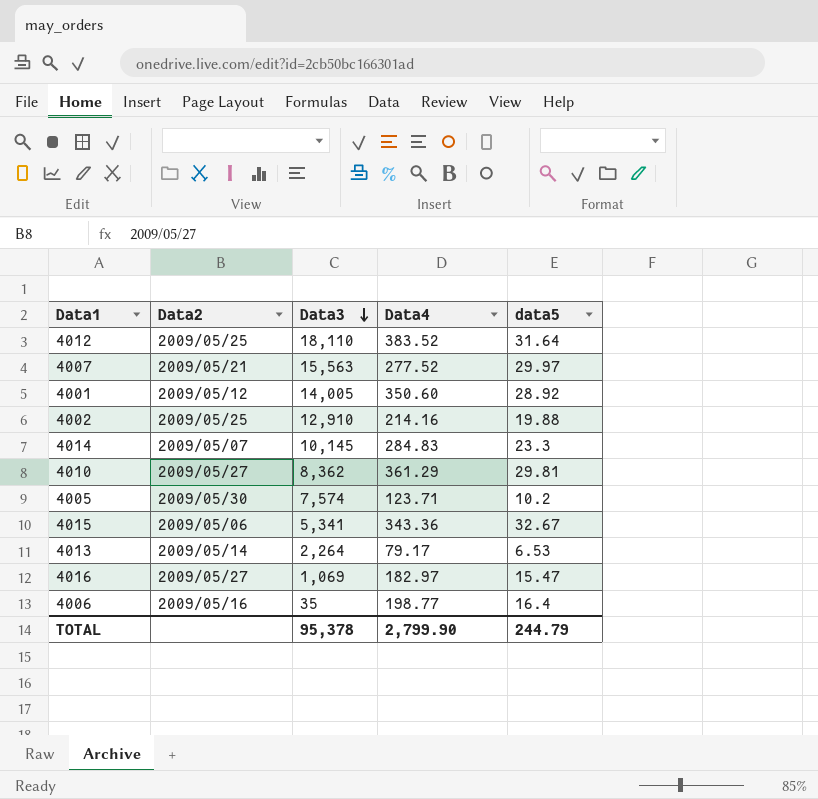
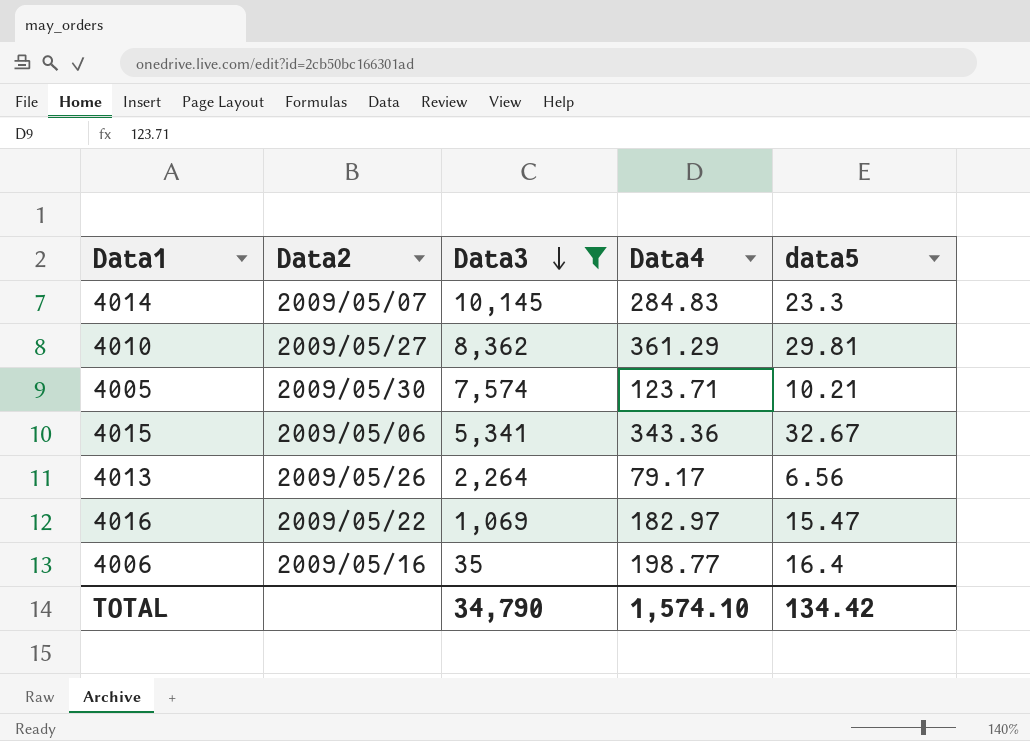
filter: none -> Data3 <= 10,145
4005 | data5: 10.2 -> 10.21
4013 | Data2: 2009/05/14 -> 2009/05/26
4013 | data5: 6.53 -> 6.56
4016 | Data2: 2009/05/27 -> 2009/05/22
TOTAL | Data3: 95,378 -> 34,790
TOTAL | Data4: 2,799.90 -> 1,574.10
TOTAL | data5: 244.79 -> 134.42

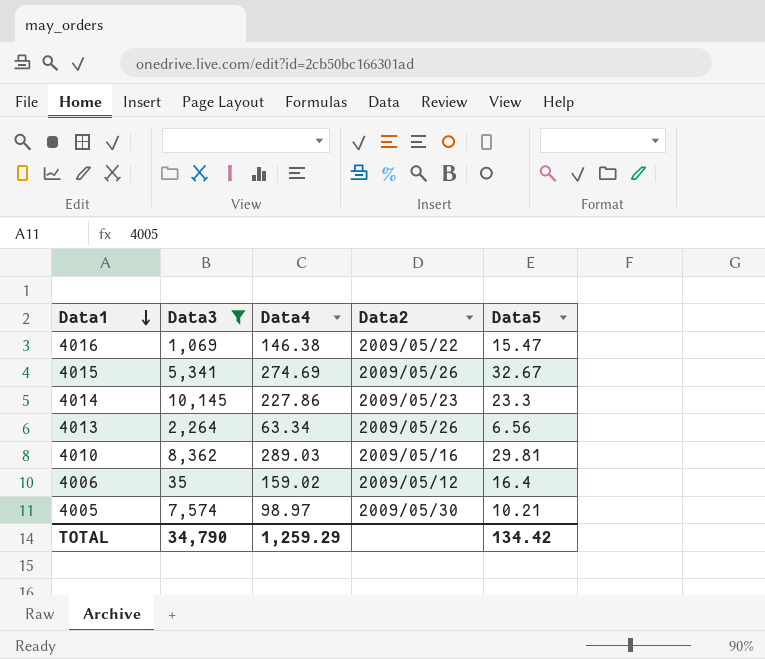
row order: Data3 descending -> Data1 descending
column Data2 | position: 2 -> 4
column name: data5 -> Data5
4016 | Data4: 182.97 -> 146.38
4015 | Data4: 343.36 -> 274.69
4015 | Data2: 2009/05/06 -> 2009/05/26
4014 | Data4: 284.83 -> 227.86
4014 | Data2: 2009/05/07 -> 2009/05/23
4013 | Data4: 79.17 -> 63.34
4010 | Data4: 361.29 -> 289.03
4010 | Data2: 2009/05/27 -> 2009/05/16
4006 | Data4: 198.77 -> 159.02
4006 | Data2: 2009/05/16 -> 2009/05/12
4005 | Data4: 123.71 -> 98.97
TOTAL | Data4: 1,574.10 -> 1,259.29

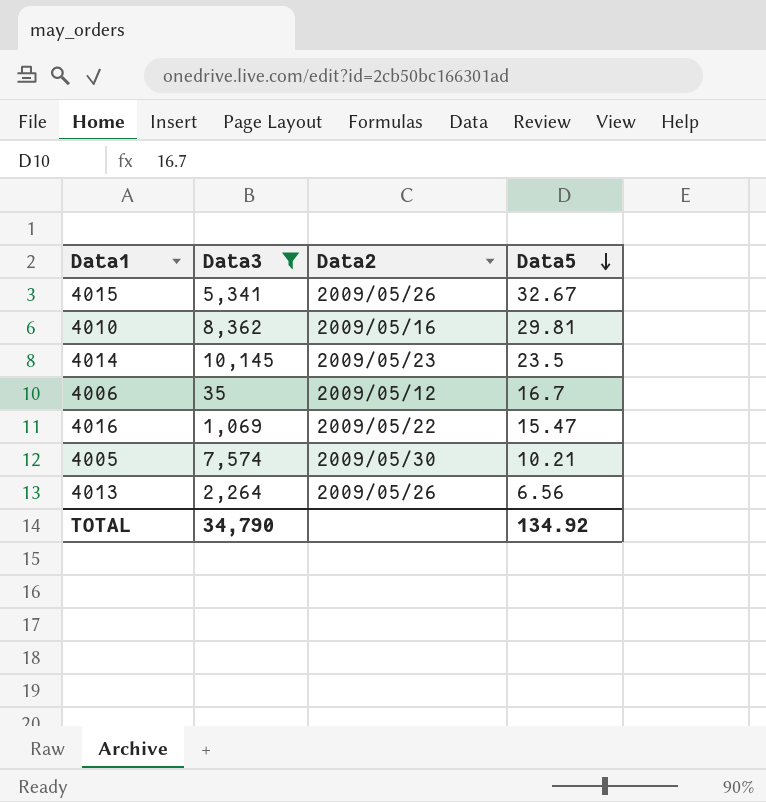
row order: Data1 descending -> Data5 descending
column Data4 | position: 3 -> none
4014 | Data5: 23.3 -> 23.5
4006 | Data5: 16.4 -> 16.7
TOTAL | Data5: 134.42 -> 134.92

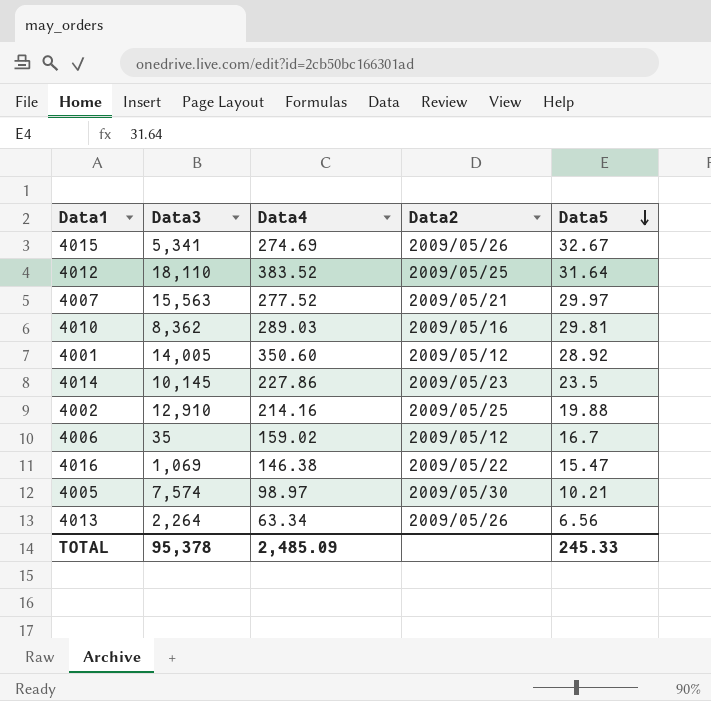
filter: Data3 <= 10,145 -> none
column Data4 | position: none -> 3
TOTAL | Data3: 34,790 -> 95,378
TOTAL | Data5: 134.92 -> 245.33

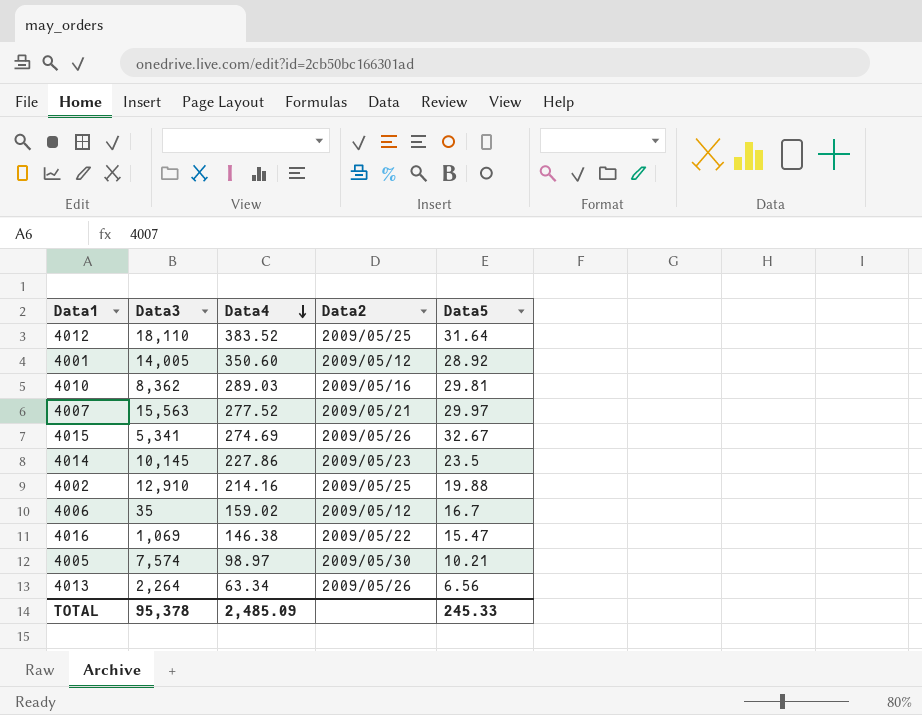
row order: Data5 descending -> Data4 descending

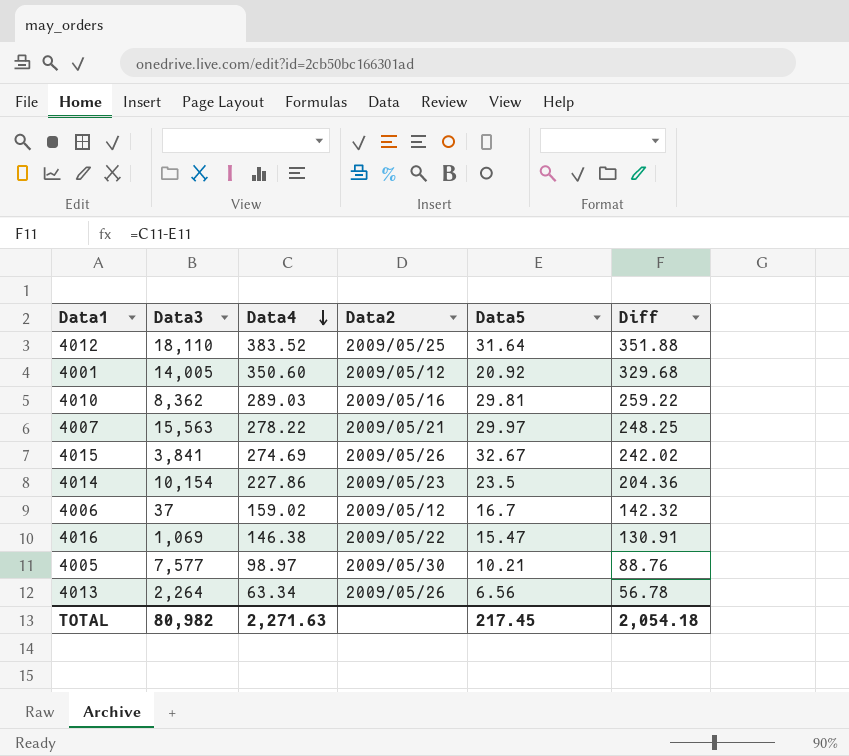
column Diff | formula: none -> [Data4] - [Data5]
row 4002: 12,910 | 214.16 | 2009/05/25 | 19.88 -> none
4001 | Data5: 28.92 -> 20.92
4007 | Data4: 277.52 -> 278.22
4015 | Data3: 5,341 -> 3,841
4014 | Data3: 10,145 -> 10,154
4006 | Data3: 35 -> 37
4005 | Data3: 7,574 -> 7,577
TOTAL | Data3: 95,378 -> 80,982
TOTAL | Data4: 2,485.09 -> 2,271.63
TOTAL | Data5: 245.33 -> 217.45

